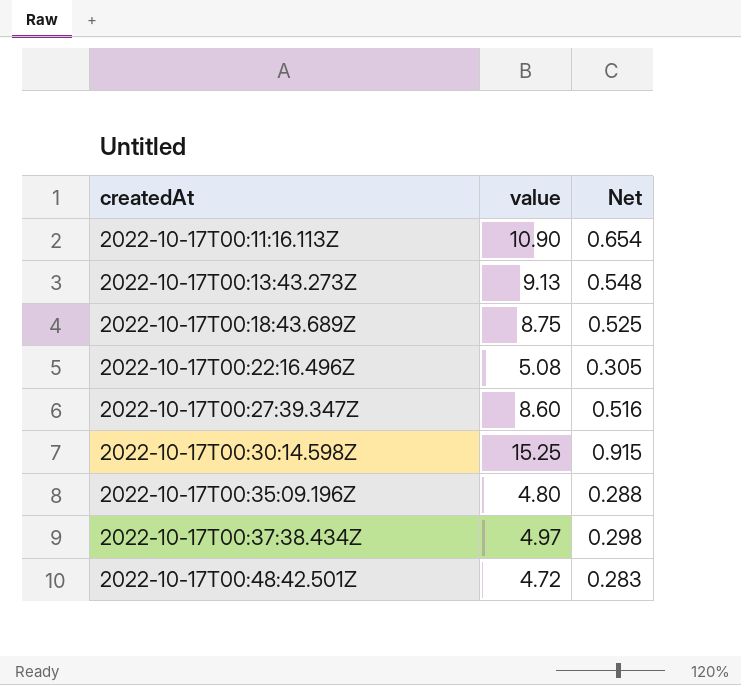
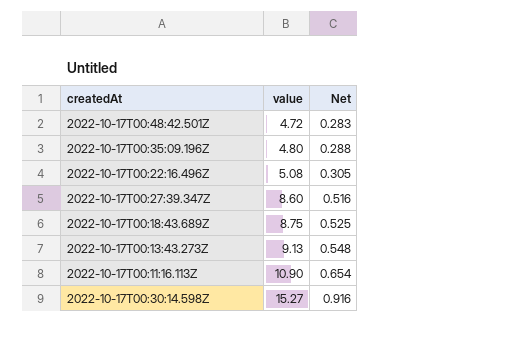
row order: createdAt ascending -> value ascending
row 2022-10-17T00:37:38.434Z: 4.97 | 0.298 -> none
2022-10-17T00:30:14.598Z | value: 15.25 -> 15.27
2022-10-17T00:30:14.598Z | Net: 0.915 -> 0.916

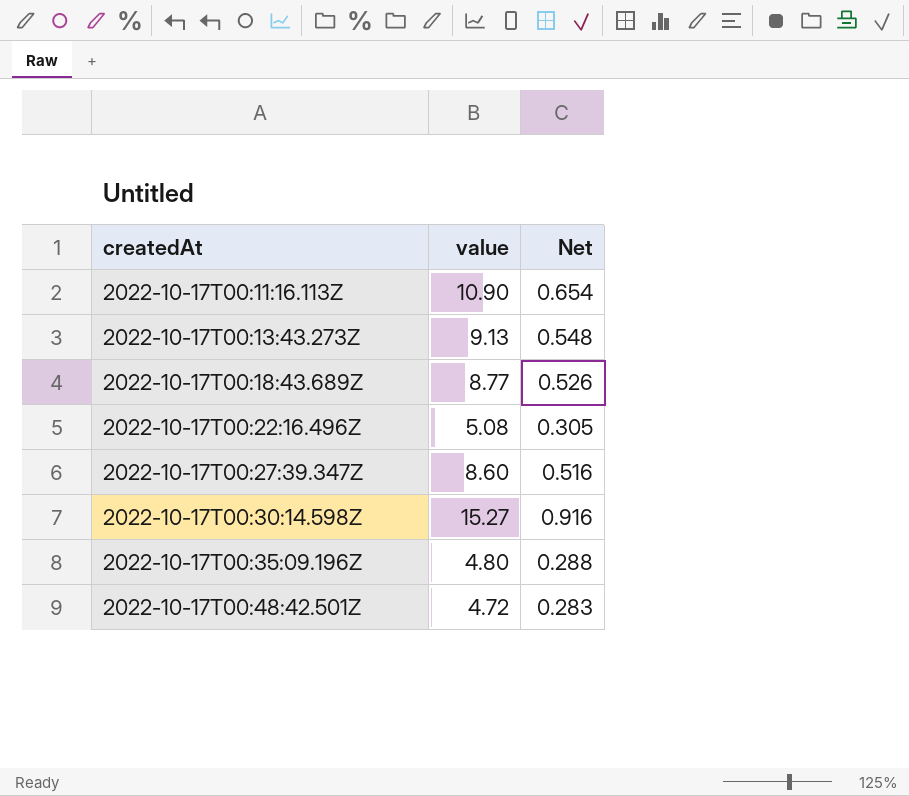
row order: value ascending -> createdAt ascending
2022-10-17T00:18:43.689Z | value: 8.75 -> 8.77
2022-10-17T00:18:43.689Z | Net: 0.525 -> 0.526

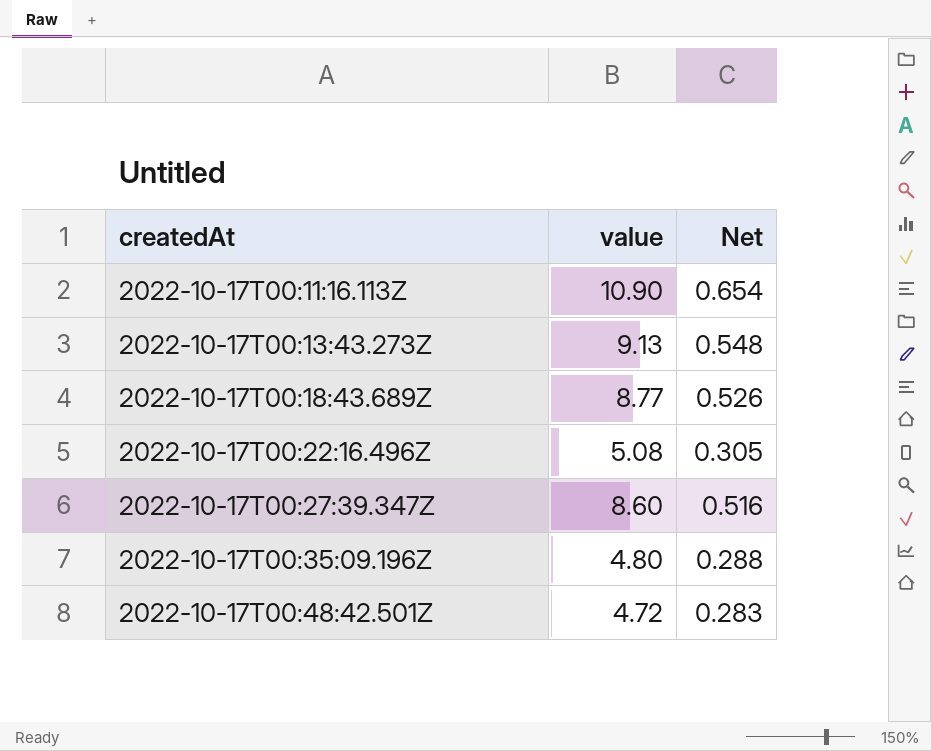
row 2022-10-17T00:30:14.598Z: 15.27 | 0.916 -> none

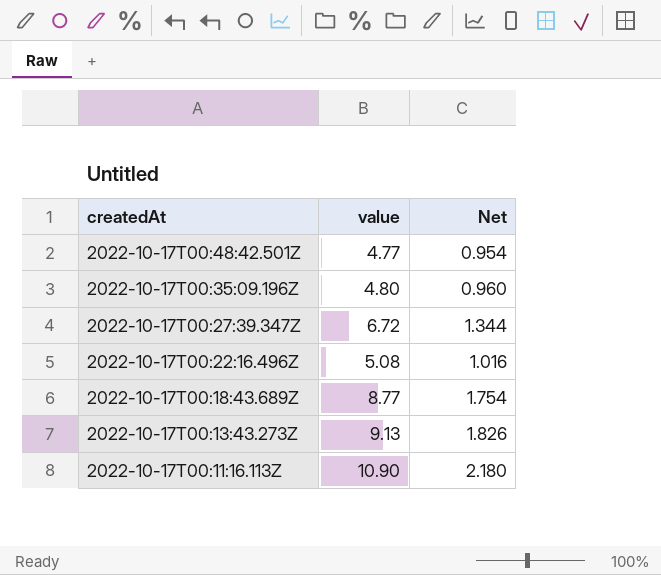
row order: createdAt ascending -> createdAt descending
column Net | formula: [value] * 0.06 -> [value] * 0.2
2022-10-17T00:48:42.501Z | value: 4.72 -> 4.77
2022-10-17T00:27:39.347Z | value: 8.60 -> 6.72

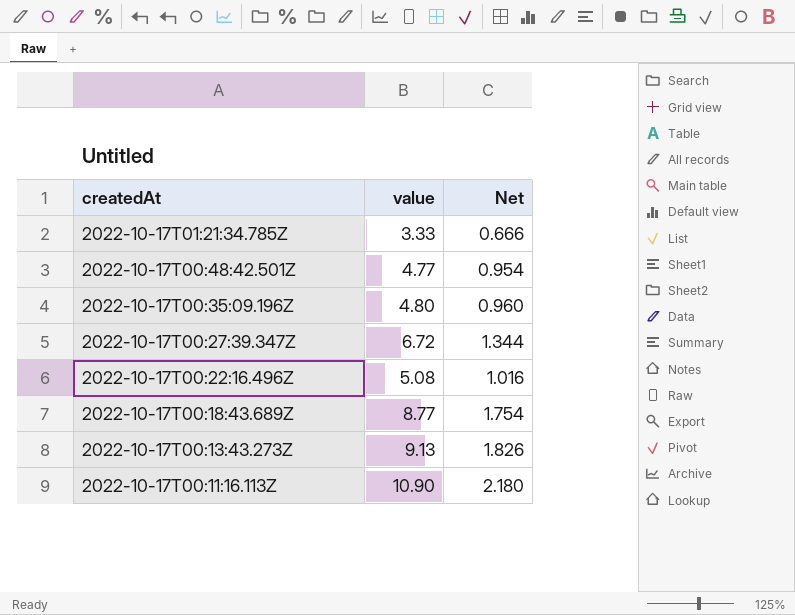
row 2022-10-17T01:21:34.785Z: none -> 3.33 | 0.666

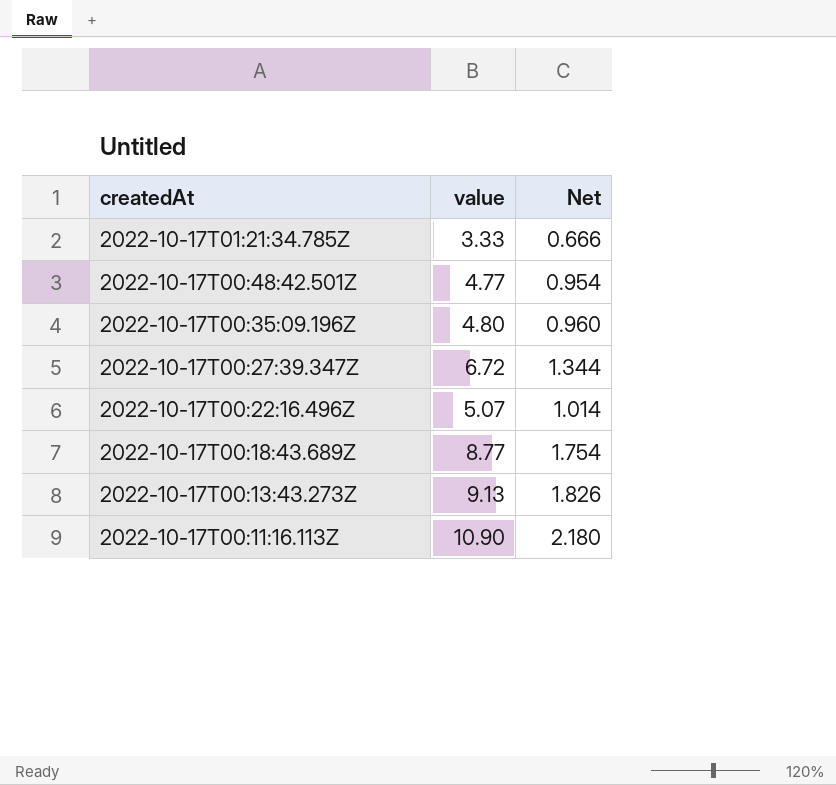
2022-10-17T00:22:16.496Z | value: 5.08 -> 5.07
2022-10-17T00:22:16.496Z | Net: 1.016 -> 1.014

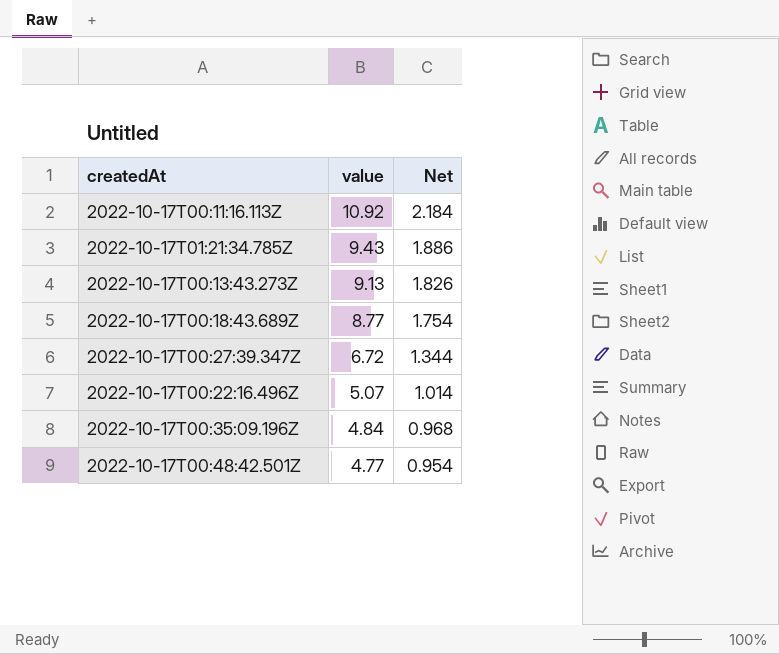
row order: createdAt descending -> value descending
2022-10-17T00:11:16.113Z | value: 10.90 -> 10.92
2022-10-17T00:11:16.113Z | Net: 2.180 -> 2.184
2022-10-17T01:21:34.785Z | value: 3.33 -> 9.43
2022-10-17T01:21:34.785Z | Net: 0.666 -> 1.886
2022-10-17T00:35:09.196Z | value: 4.80 -> 4.84
2022-10-17T00:35:09.196Z | Net: 0.960 -> 0.968

